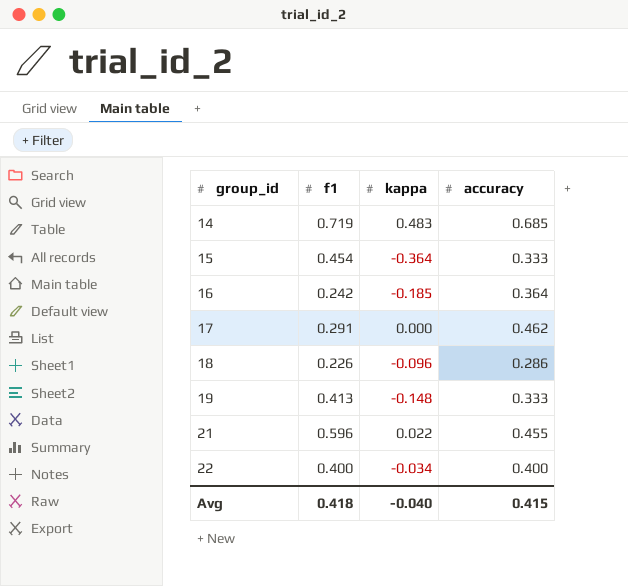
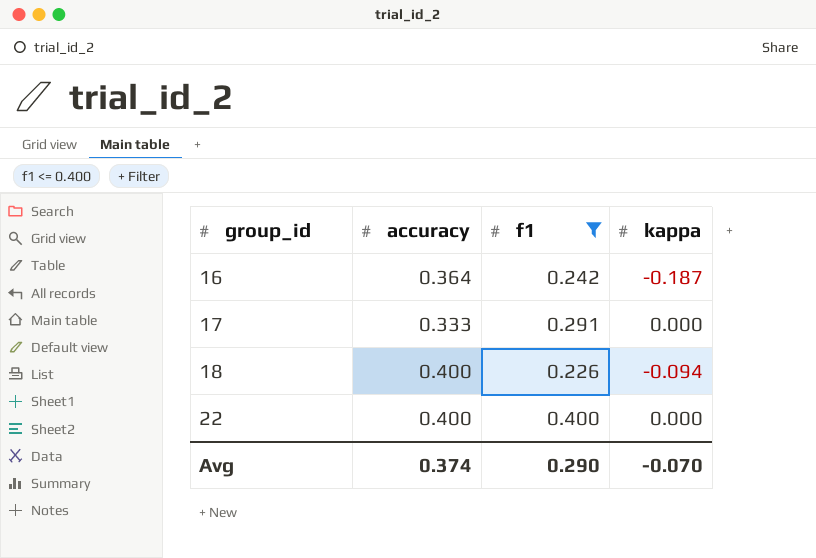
filter: none -> f1 <= 0.400
column accuracy | position: 4 -> 2
16 | kappa: -0.185 -> -0.187
17 | accuracy: 0.462 -> 0.333
18 | accuracy: 0.286 -> 0.400
18 | kappa: -0.096 -> -0.094
22 | kappa: -0.034 -> 0.000
Avg | accuracy: 0.415 -> 0.374
Avg | f1: 0.418 -> 0.290
Avg | kappa: -0.040 -> -0.070

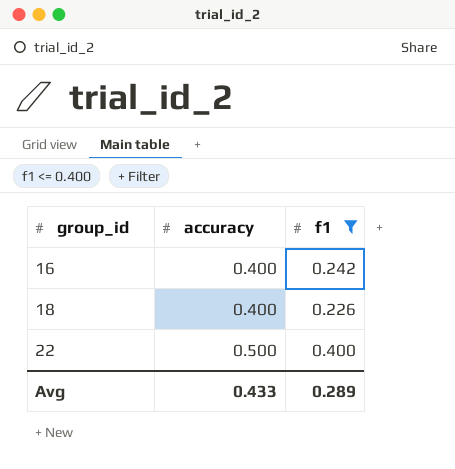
column kappa | position: 4 -> none
row 17: 0.333 | 0.291 | 0.000 -> none
16 | accuracy: 0.364 -> 0.400
22 | accuracy: 0.400 -> 0.500
Avg | accuracy: 0.374 -> 0.433
Avg | f1: 0.290 -> 0.289

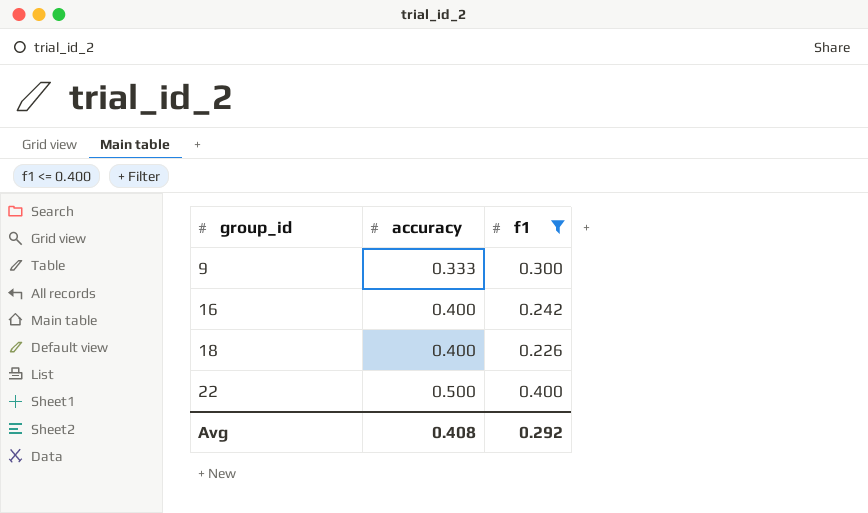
row 9: none -> 0.333 | 0.300
Avg | accuracy: 0.433 -> 0.408
Avg | f1: 0.289 -> 0.292

